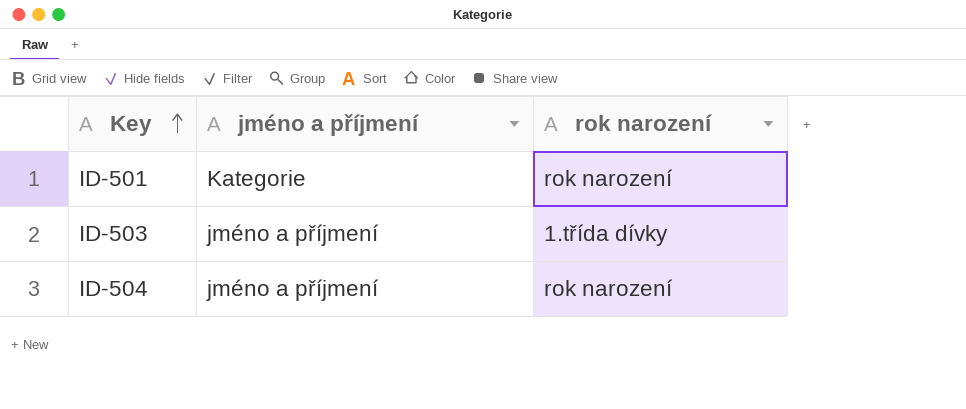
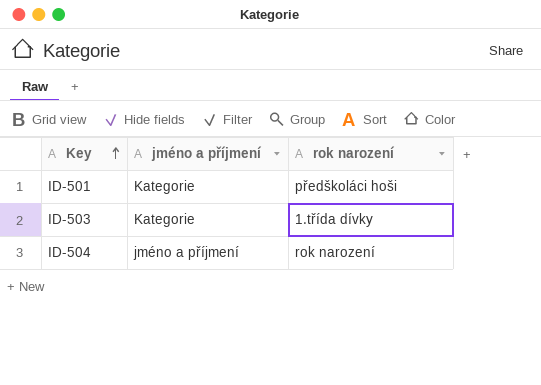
ID-501 | rok narození: rok narození -> předškoláci hoši
ID-503 | jméno a příjmení: jméno a příjmení -> Kategorie

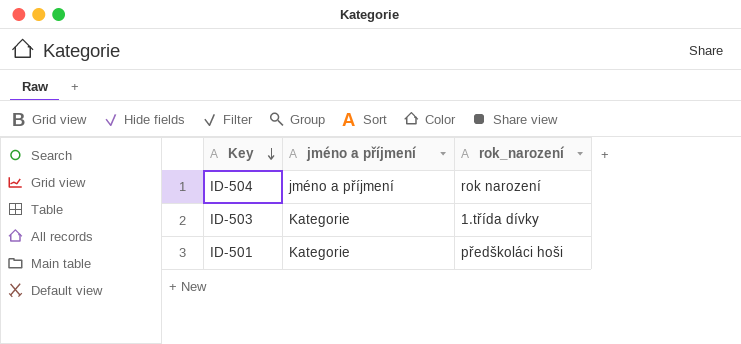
row order: Key ascending -> Key descending
column name: rok narození -> rok_narození

